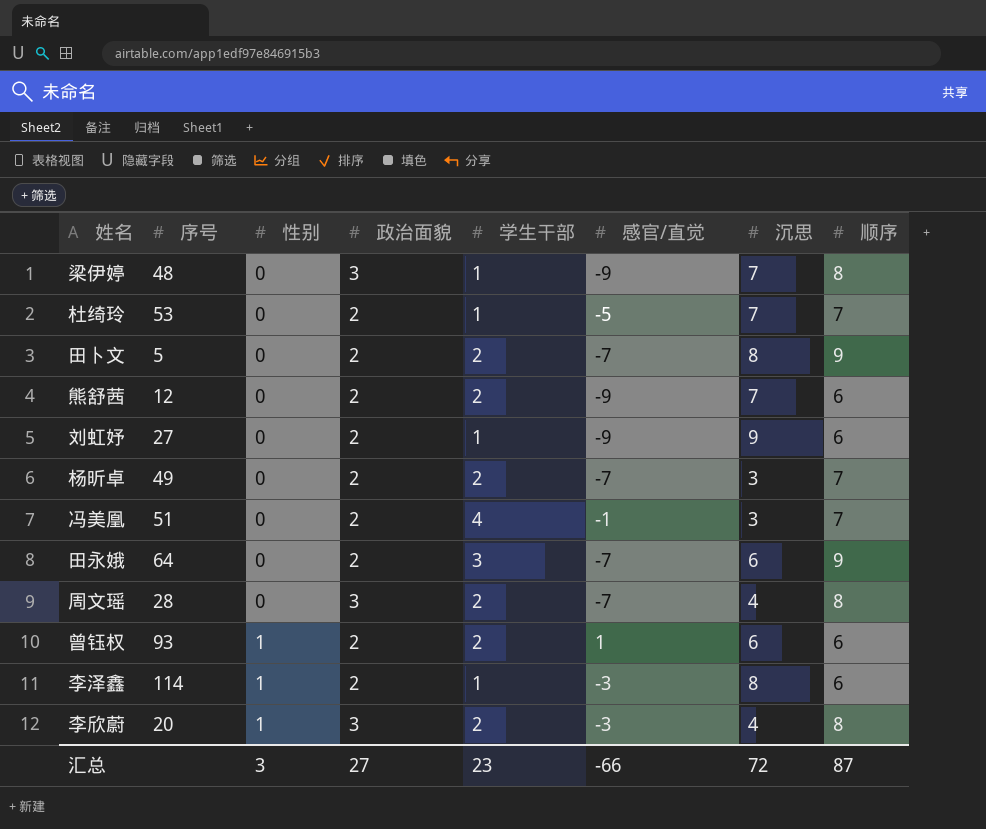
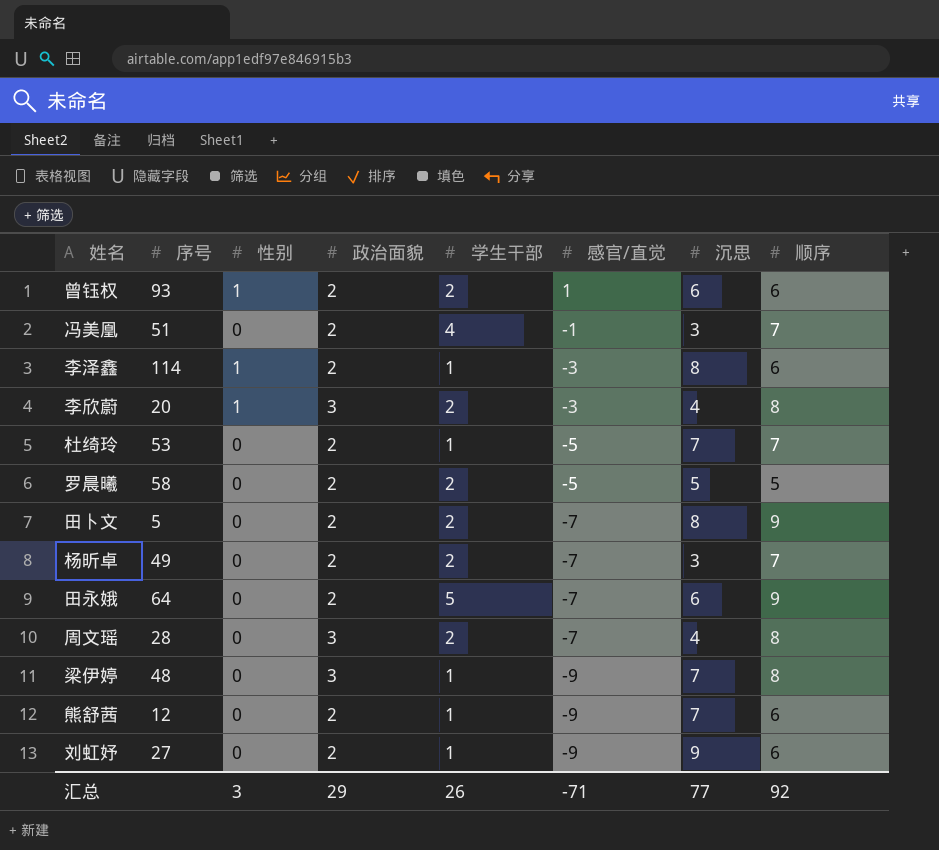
row order: 性别 ascending -> 感官/直觉 descending
row 罗晨曦: none -> 58 | 0 | 2 | 2 | -5 | 5 | 5
田永娥 | 学生干部: 3 -> 5
熊舒茜 | 学生干部: 2 -> 1
汇总 | 政治面貌: 27 -> 29
汇总 | 学生干部: 23 -> 26
汇总 | 感官/直觉: -66 -> -71
汇总 | 沉思: 72 -> 77
汇总 | 顺序: 87 -> 92

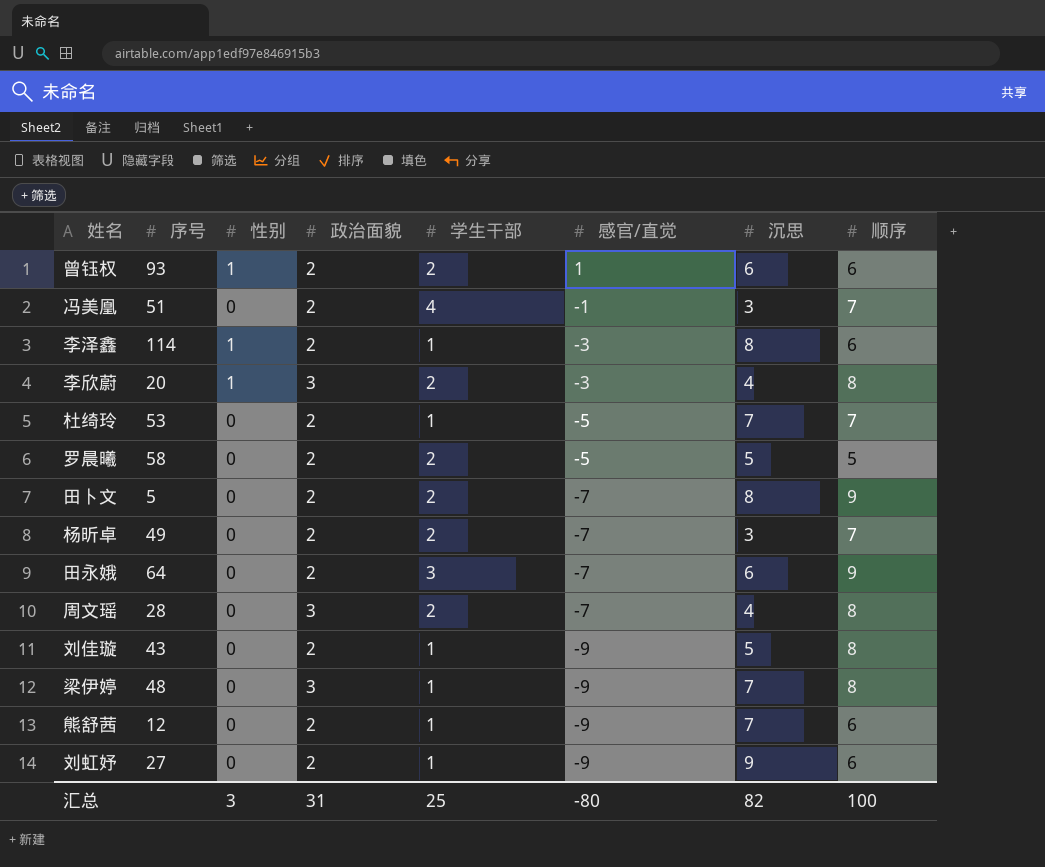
田永娥 | 学生干部: 5 -> 3
row 刘佳璇: none -> 43 | 0 | 2 | 1 | -9 | 5 | 8
汇总 | 政治面貌: 29 -> 31
汇总 | 学生干部: 26 -> 25
汇总 | 感官/直觉: -71 -> -80
汇总 | 沉思: 77 -> 82
汇总 | 顺序: 92 -> 100

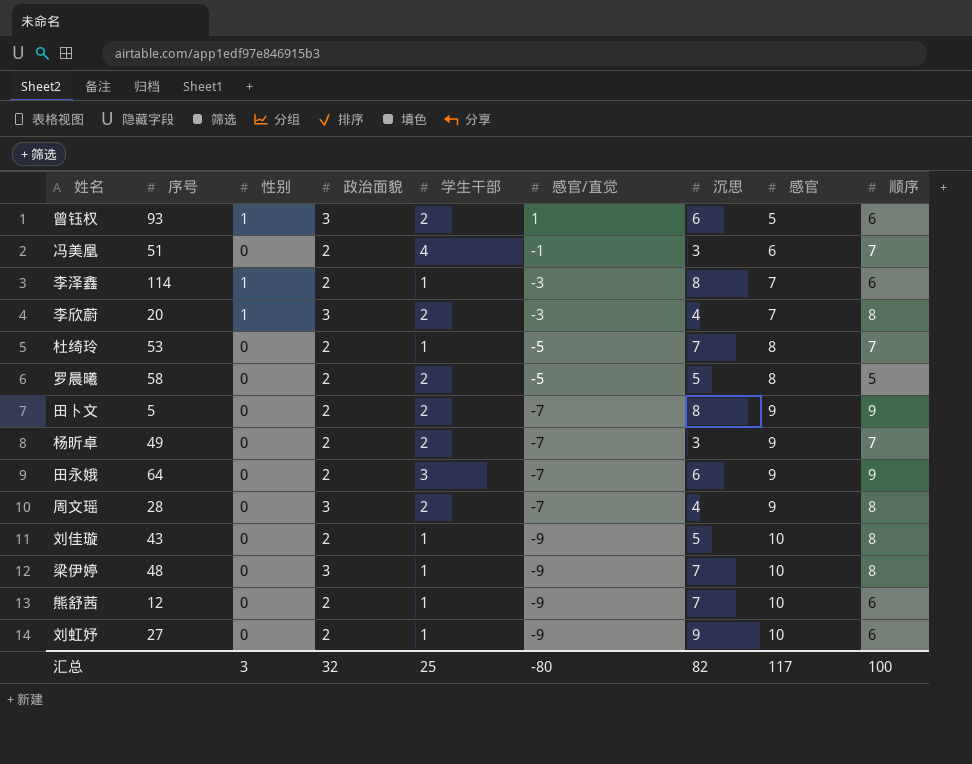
column 感官 | position: none -> 8
曾钰权 | 政治面貌: 2 -> 3
汇总 | 政治面貌: 31 -> 32

